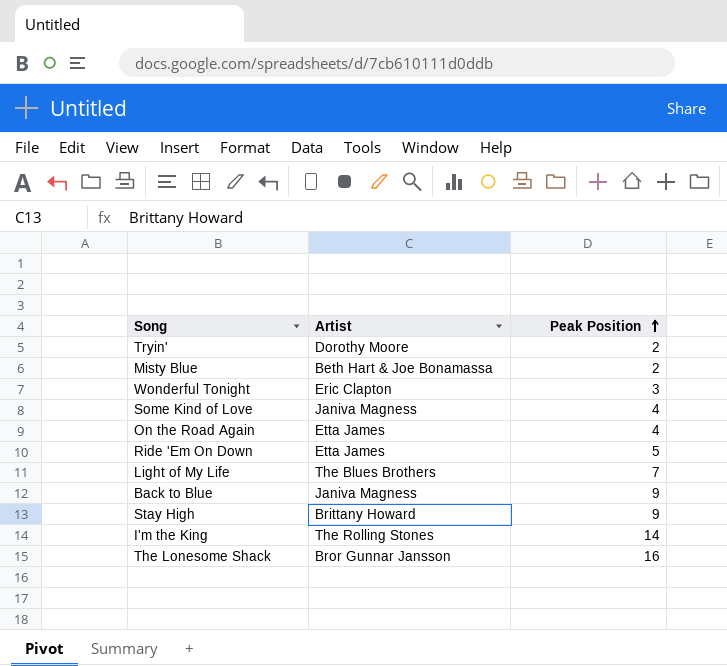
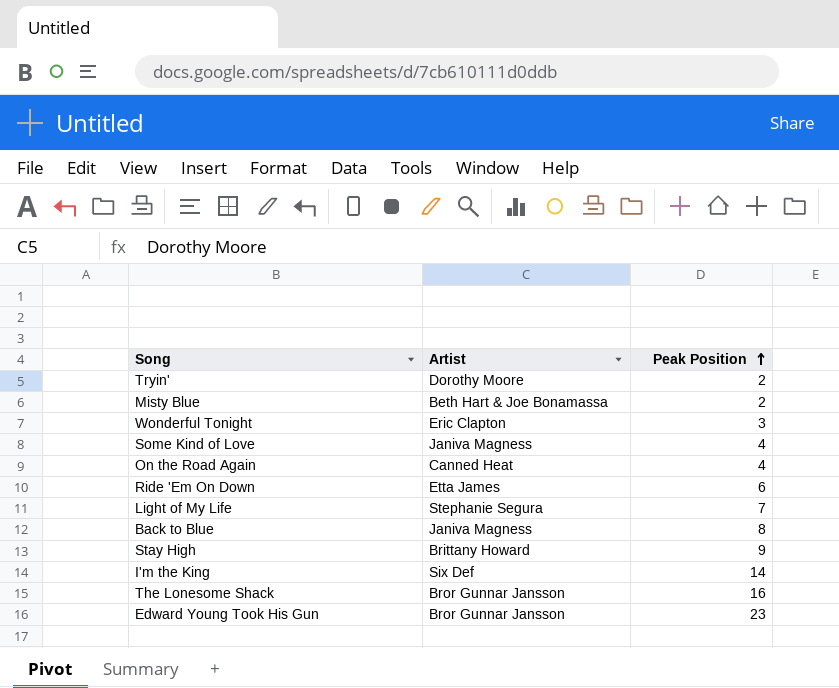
On the Road Again | Artist: Etta James -> Canned Heat
Ride 'Em On Down | Peak Position: 5 -> 6
Light of My Life | Artist: The Blues Brothers -> Stephanie Segura
Back to Blue | Peak Position: 9 -> 8
I'm the King | Artist: The Rolling Stones -> Six Def
row Edward Young Took His Gun: none -> Bror Gunnar Jansson | 23

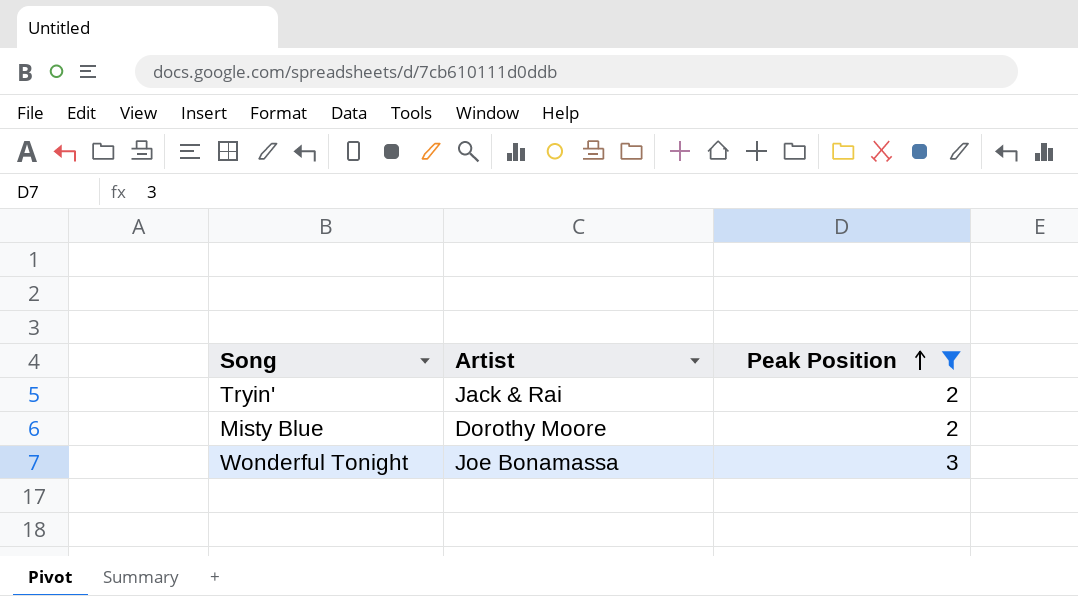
filter: none -> Peak Position <= 3
Tryin' | Artist: Dorothy Moore -> Jack & Rai
Misty Blue | Artist: Beth Hart & Joe Bonamassa -> Dorothy Moore
Wonderful Tonight | Artist: Eric Clapton -> Joe Bonamassa

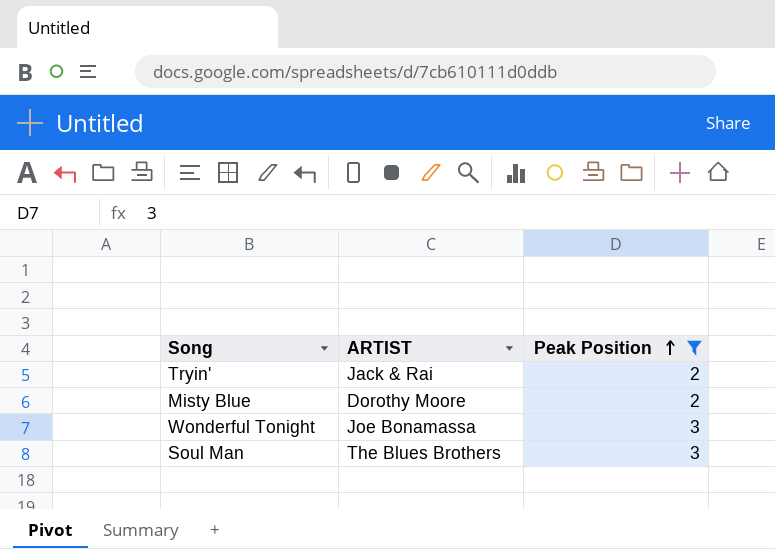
column name: Artist -> ARTIST
row Soul Man: none -> The Blues Brothers | 3

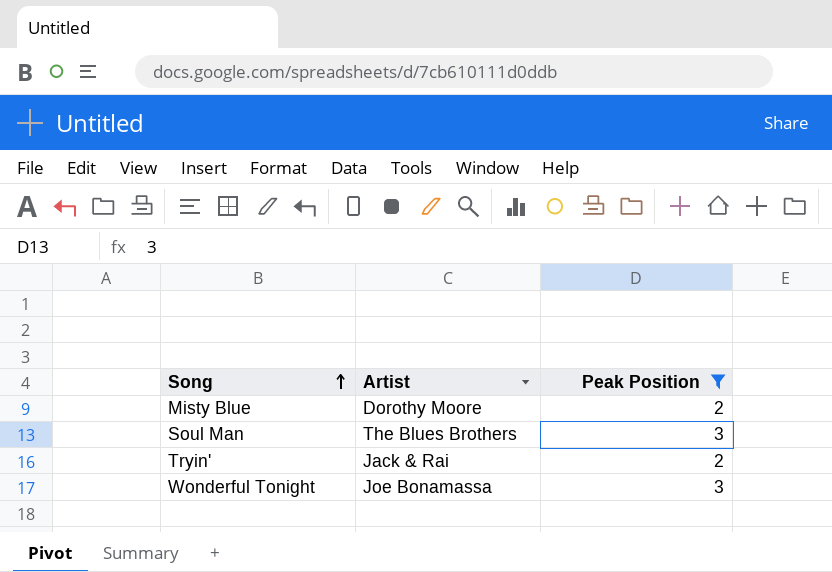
row order: Peak Position ascending -> Song ascending
column name: ARTIST -> Artist

